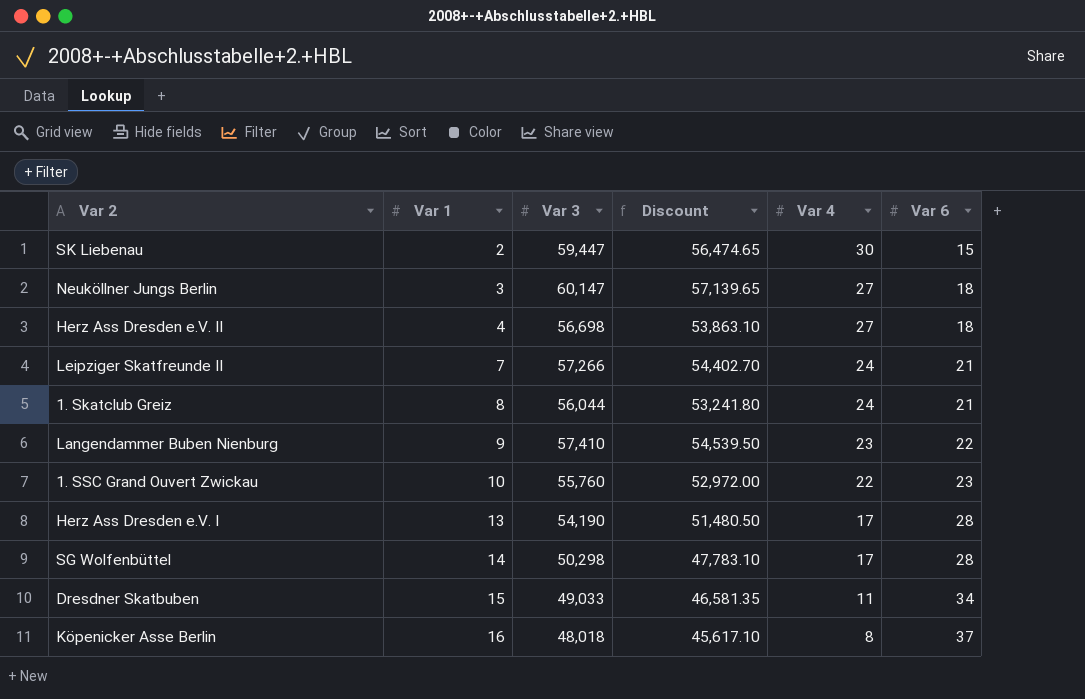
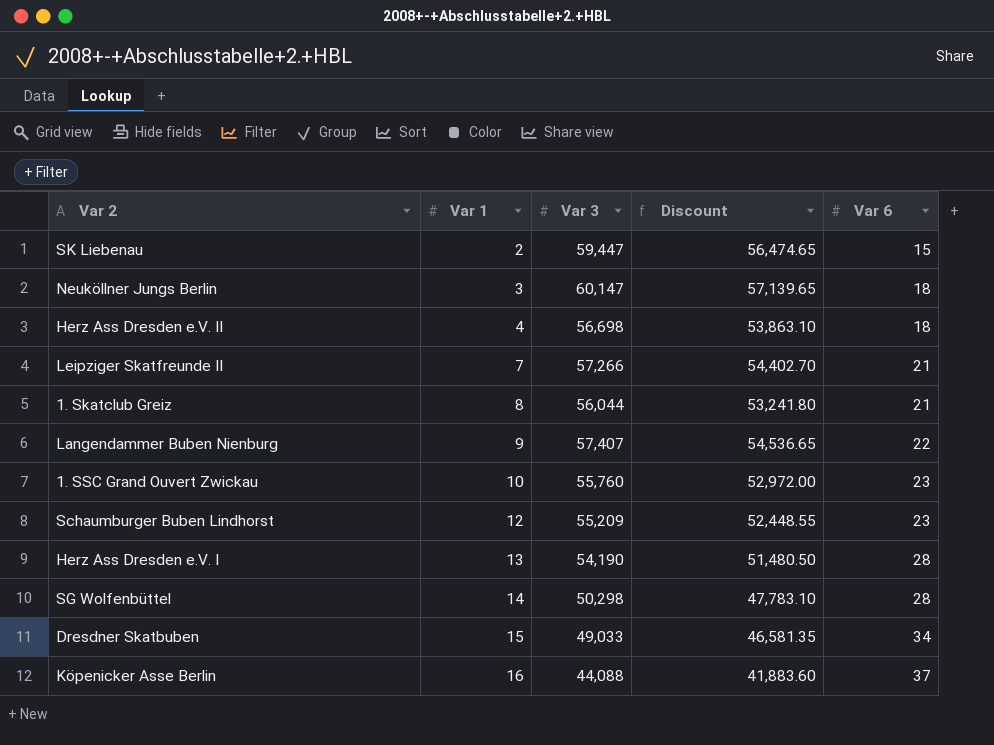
column Var 4 | position: 5 -> none
Langendammer Buben Nienburg | Var 3: 57,410 -> 57,407
Langendammer Buben Nienburg | Discount: 54,539.50 -> 54,536.65
row Schaumburger Buben Lindhorst: none -> 12 | 55,209 | 52,448.55 | 23
Köpenicker Asse Berlin | Var 3: 48,018 -> 44,088
Köpenicker Asse Berlin | Discount: 45,617.10 -> 41,883.60

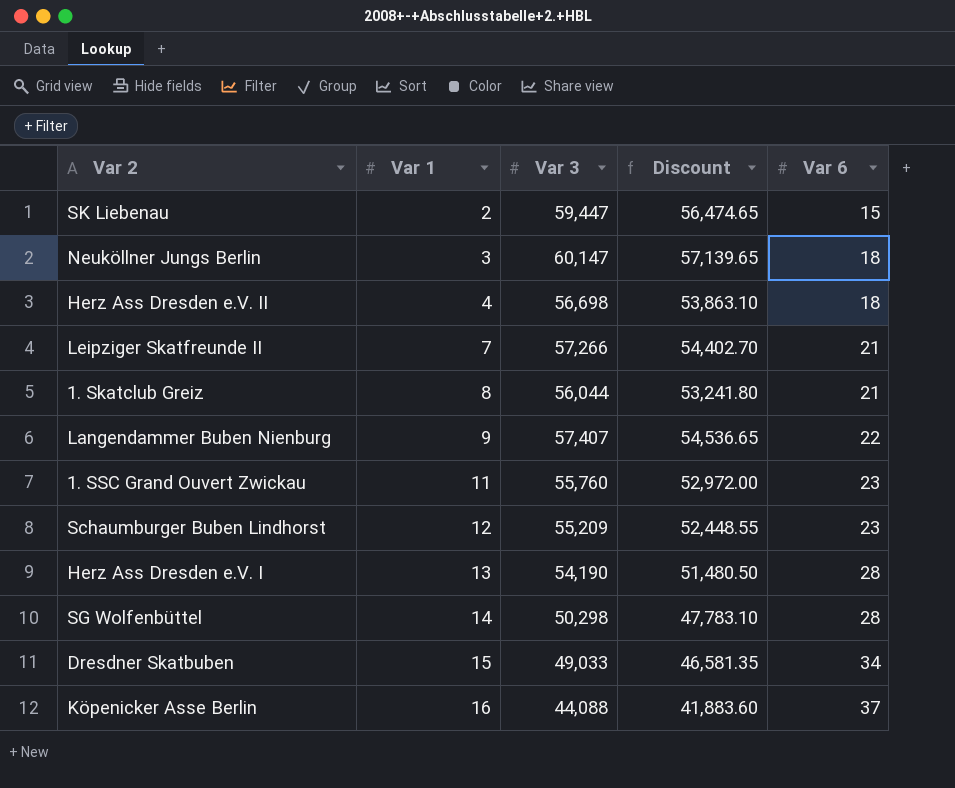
1. SSC Grand Ouvert Zwickau | Var 1: 10 -> 11

